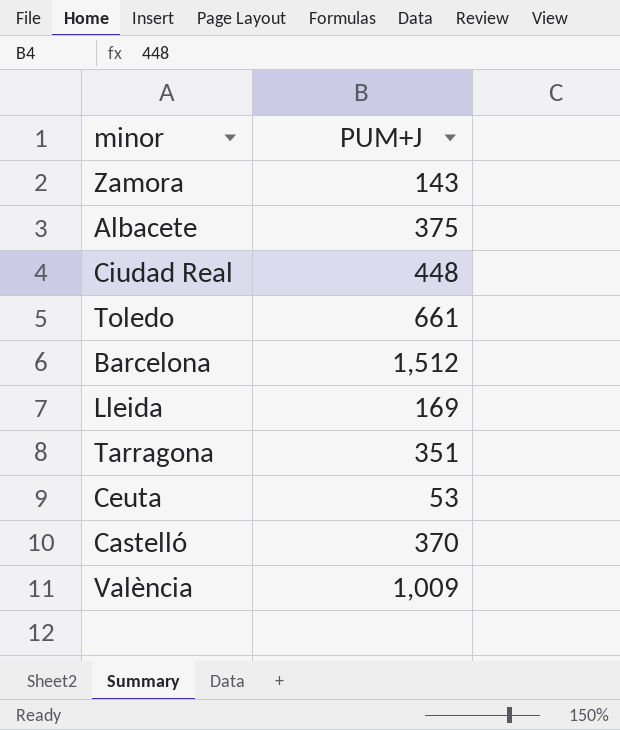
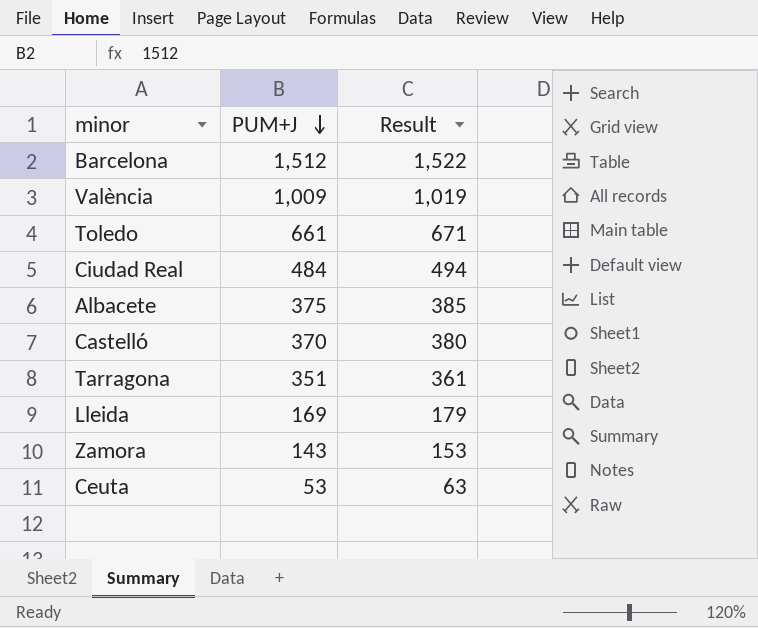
row order: none -> PUM+J descending
column Result | formula: none -> [PUM+J] + 10
Ciudad Real | PUM+J: 448 -> 484

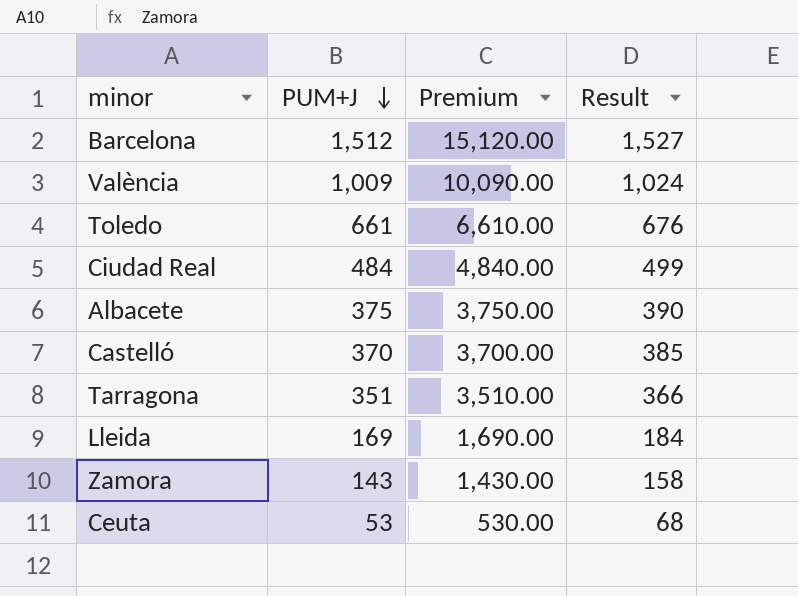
column Premium | formula: none -> [PUM+J] * 10
column Result | formula: [PUM+J] + 10 -> [PUM+J] + 15

